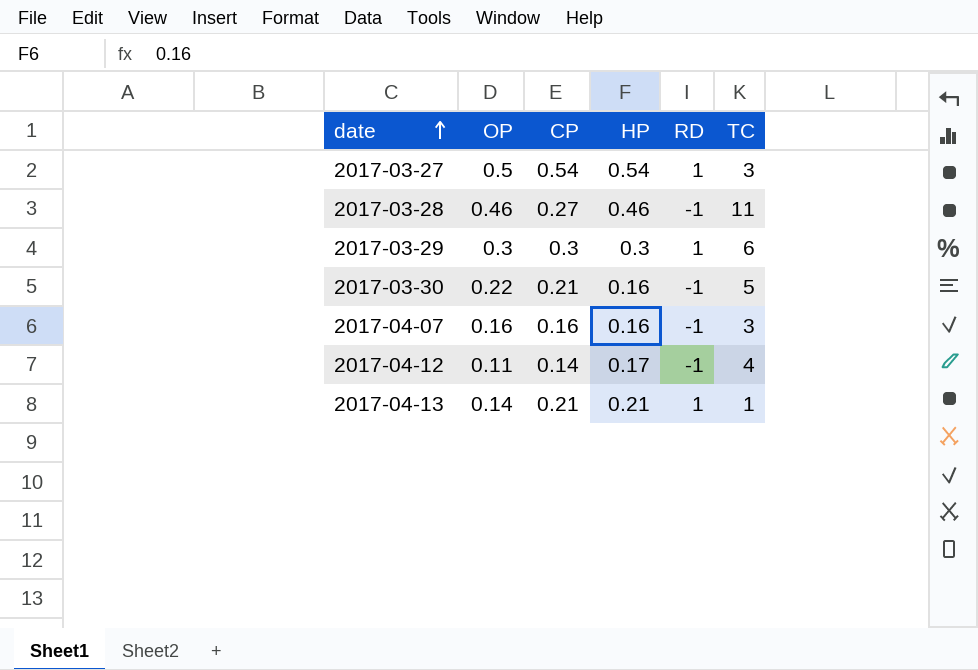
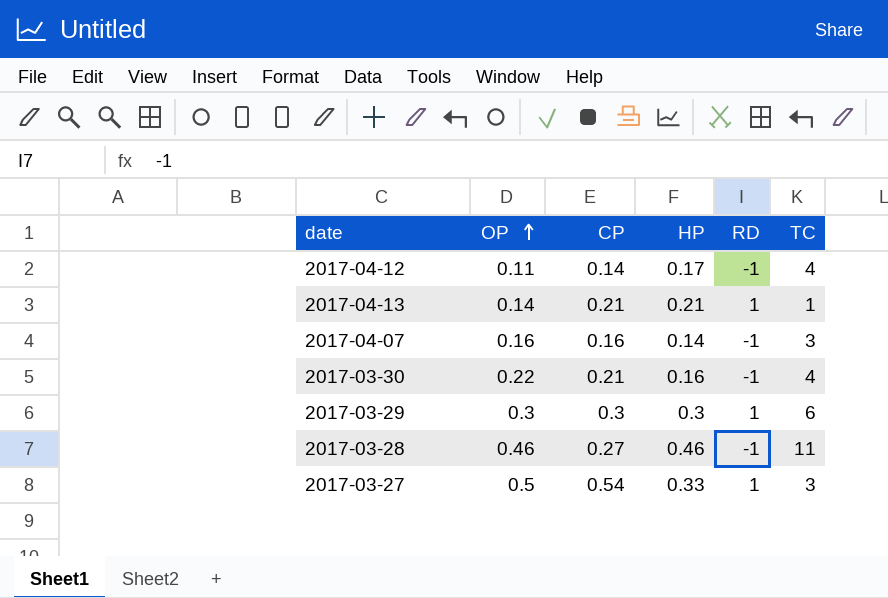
row order: date ascending -> OP ascending
2017-04-07 | HP: 0.16 -> 0.14
2017-03-30 | TC: 5 -> 4
2017-03-27 | HP: 0.54 -> 0.33

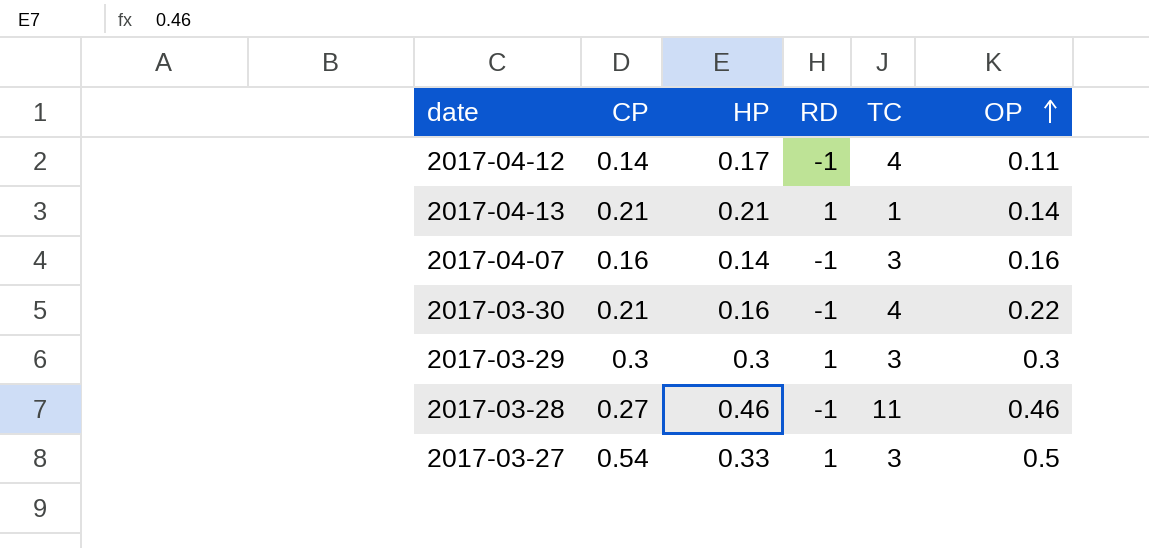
column OP | position: 2 -> 6
2017-03-29 | TC: 6 -> 3

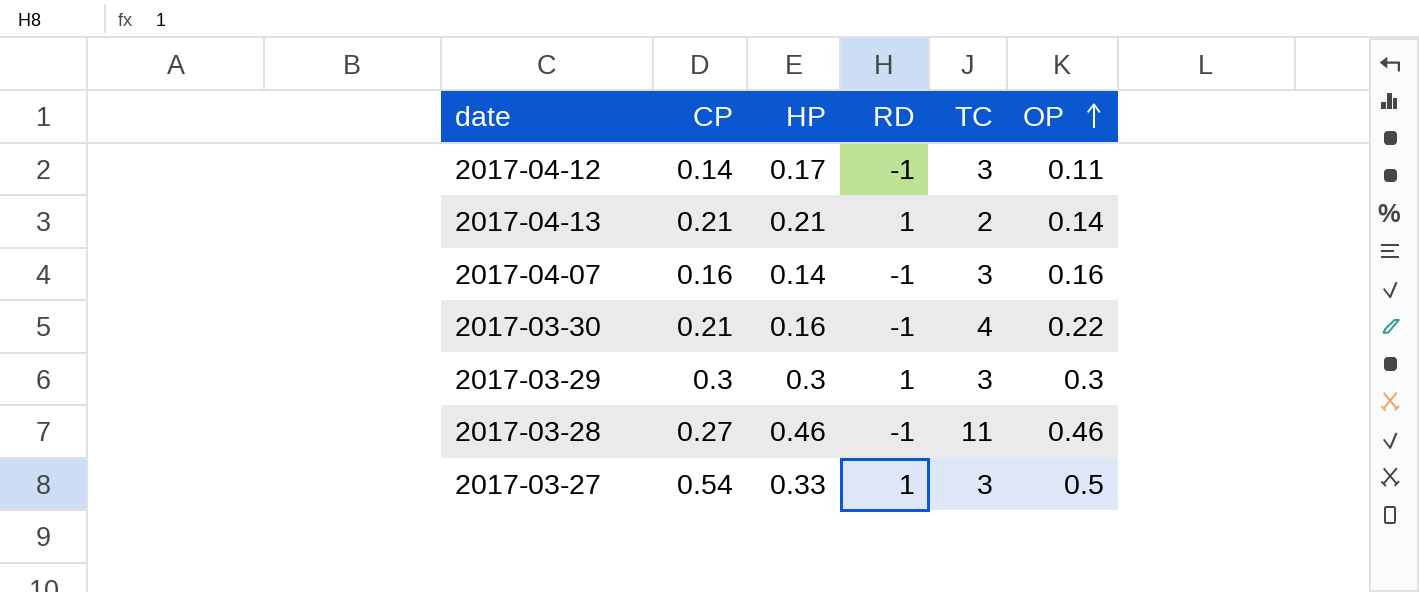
2017-04-12 | TC: 4 -> 3
2017-04-13 | TC: 1 -> 2

